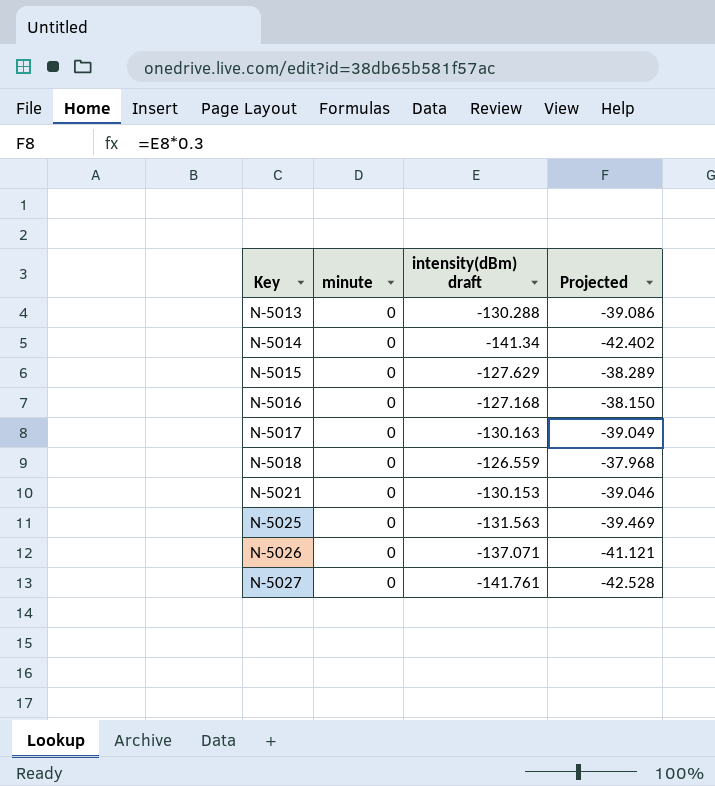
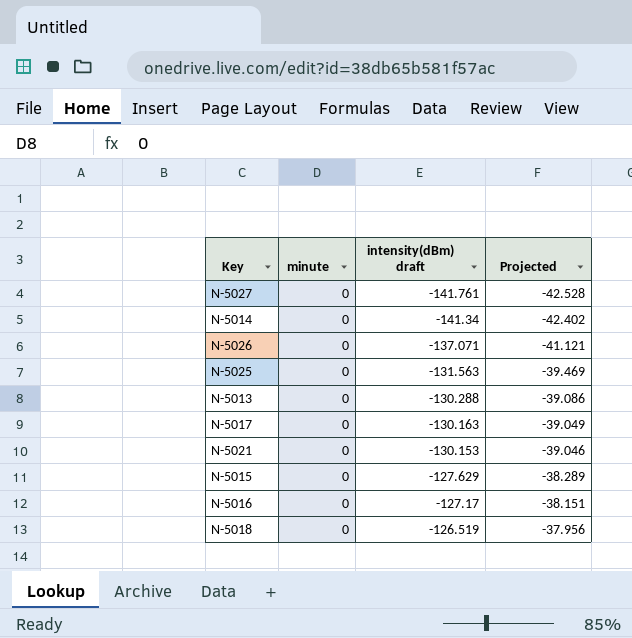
row order: Key ascending -> intensity(dBm) draft ascending
N-5016 | intensity(dBm) draft: -127.168 -> -127.17
N-5016 | Projected: -38.150 -> -38.151
N-5018 | intensity(dBm) draft: -126.559 -> -126.519
N-5018 | Projected: -37.968 -> -37.956

